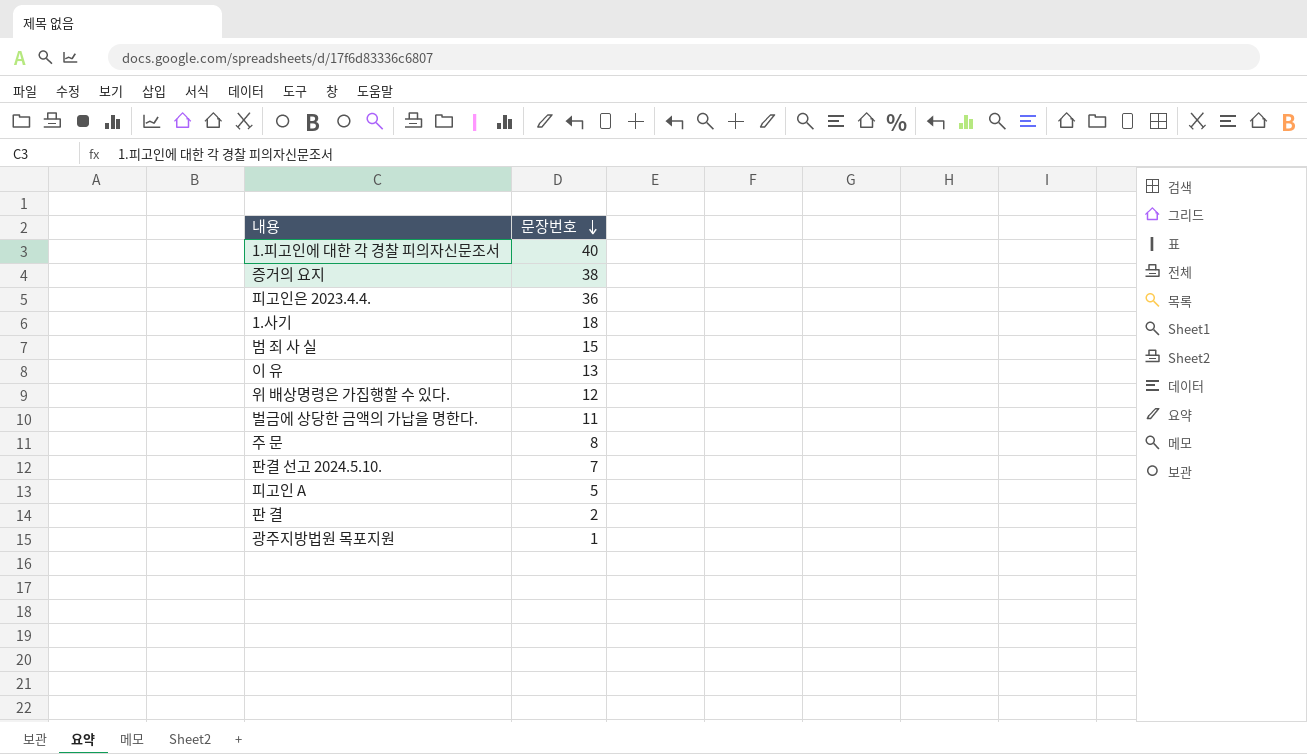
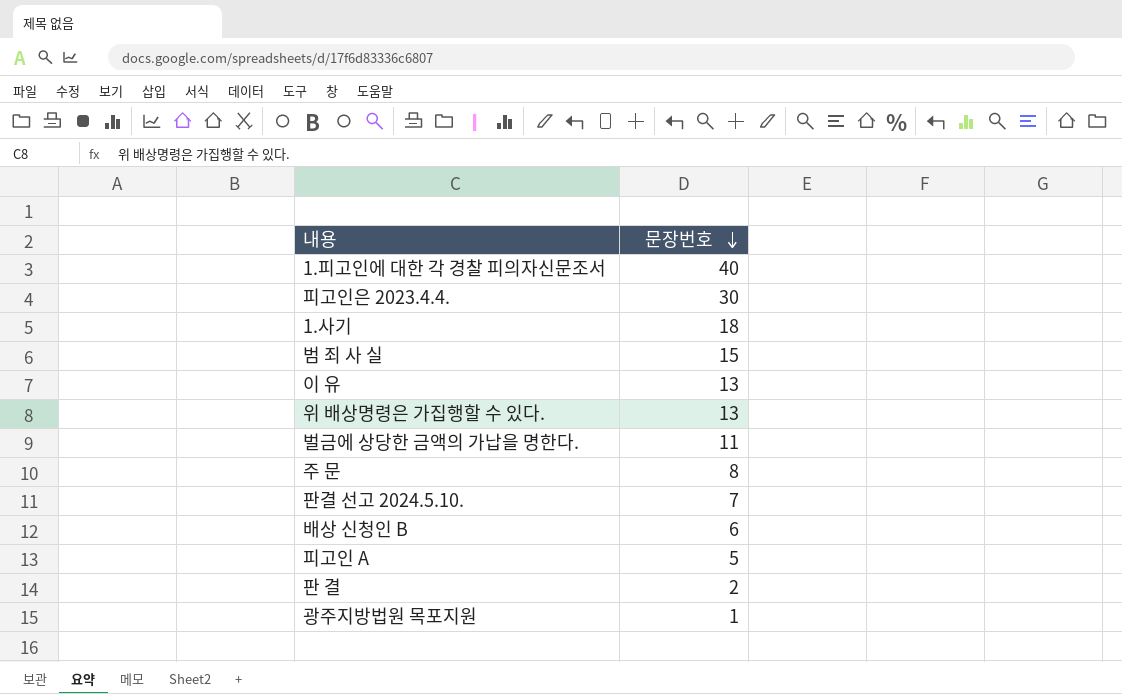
row 증거의 요지: 38 -> none
피고인은 2023.4.4. | 문장번호: 36 -> 30
위 배상명령은 가집행할 수 있다. | 문장번호: 12 -> 13
row 배상 신청인 B: none -> 6

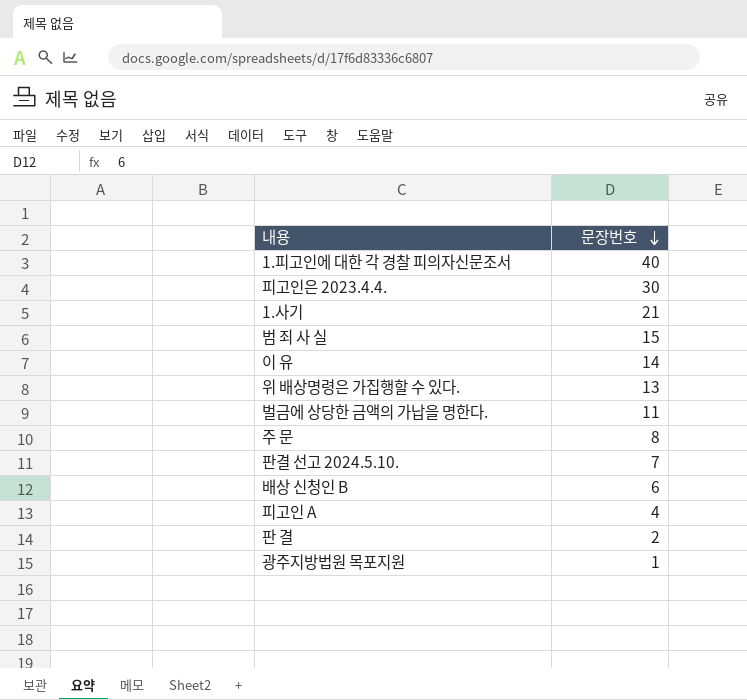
1.사기 | 문장번호: 18 -> 21
이 유 | 문장번호: 13 -> 14
피고인 A | 문장번호: 5 -> 4

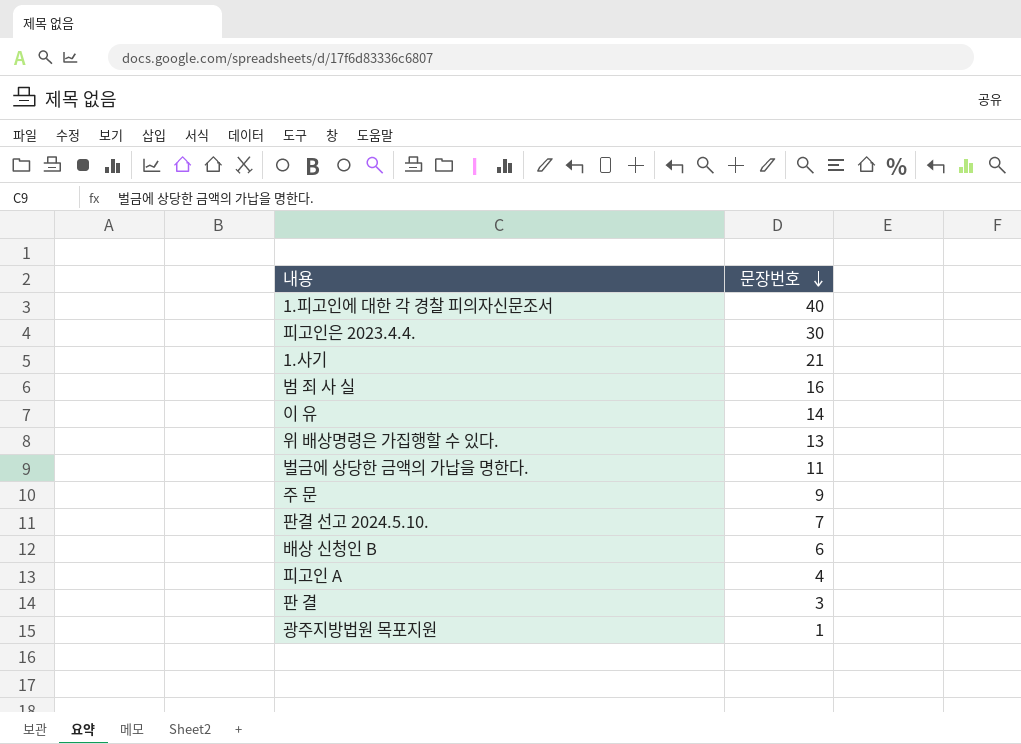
범 죄 사 실 | 문장번호: 15 -> 16
주 문 | 문장번호: 8 -> 9
판 결 | 문장번호: 2 -> 3

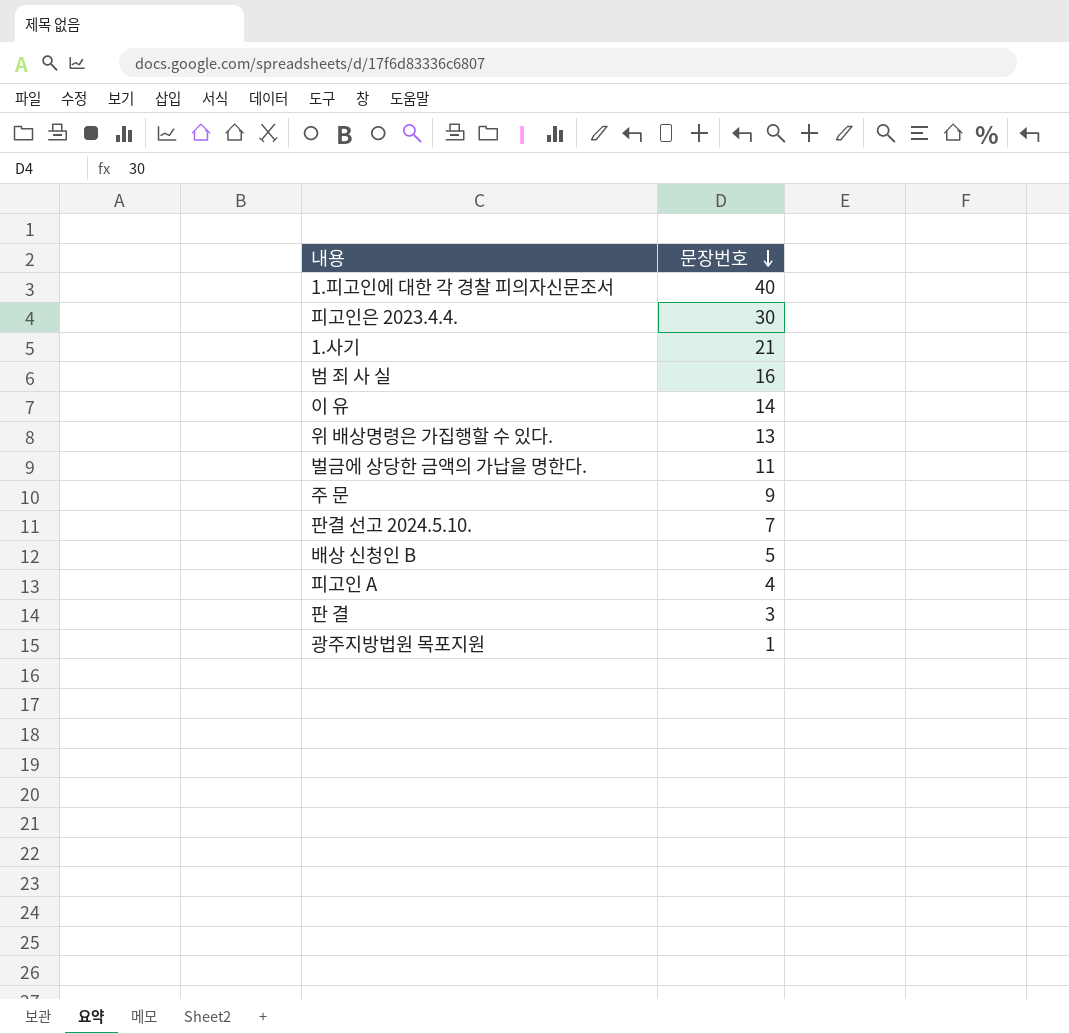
배상 신청인 B | 문장번호: 6 -> 5

